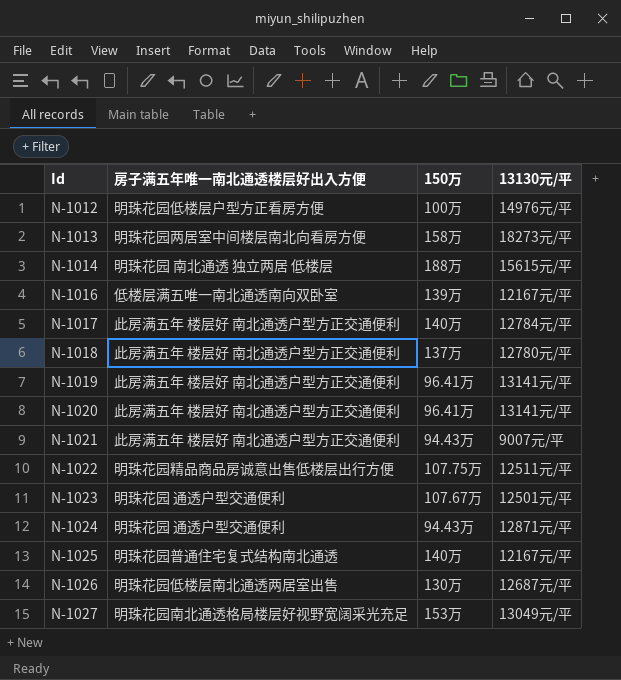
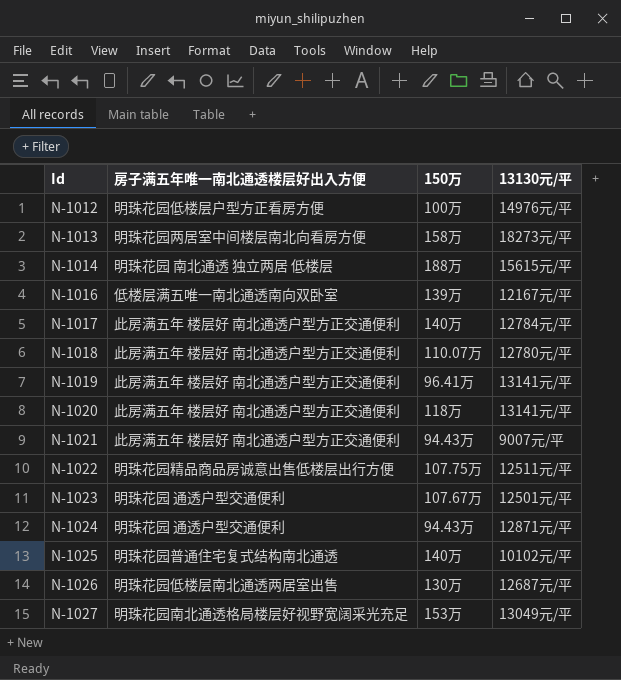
N-1018 | 150万: 137万 -> 110.07万
N-1020 | 150万: 96.41万 -> 118万
N-1025 | 13130元/平: 12167元/平 -> 10102元/平

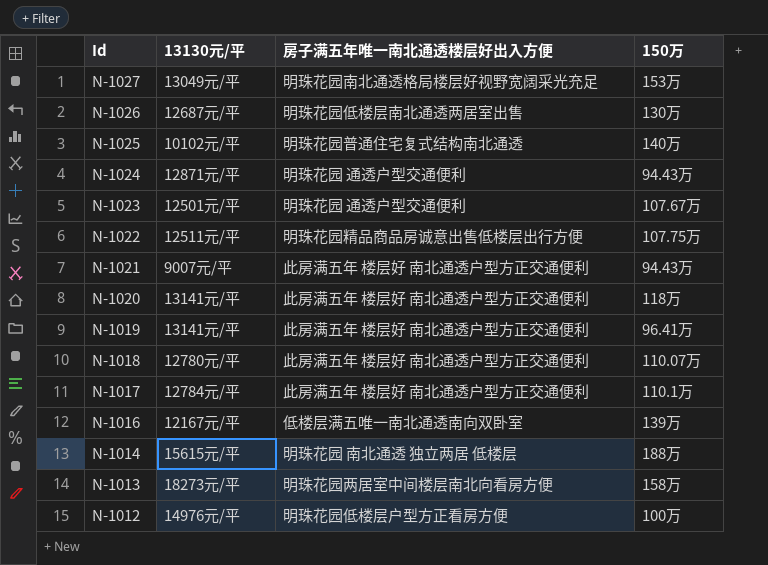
row order: Id ascending -> Id descending
column 13130元/平 | position: 4 -> 2
N-1017 | 150万: 140万 -> 110.1万

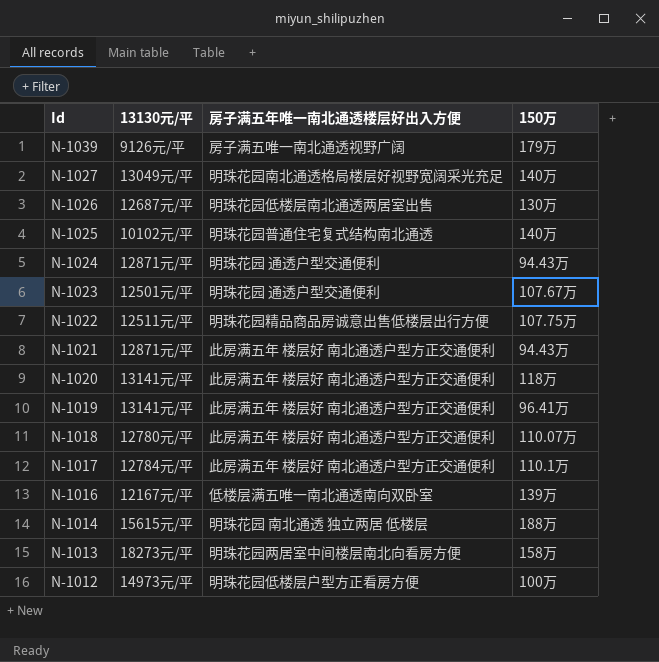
row N-1039: none -> 9126元/平 | 房子满五唯一南北通透视野广阔 | 179万
N-1027 | 150万: 153万 -> 140万
N-1021 | 13130元/平: 9007元/平 -> 12871元/平
N-1012 | 13130元/平: 14976元/平 -> 14973元/平

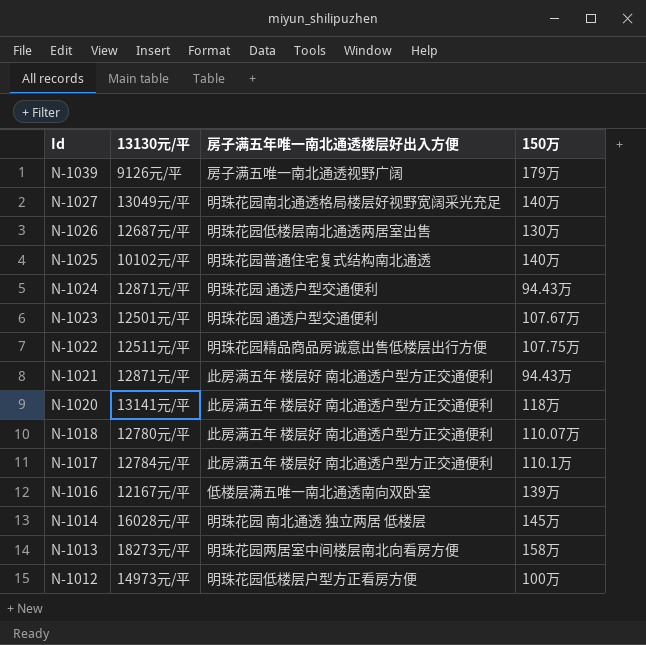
row N-1019: 13141元/平 | 此房满五年 楼层好 南北通透户型方正交通便利 | 96.41万 -> none
N-1014 | 13130元/平: 15615元/平 -> 16028元/平
N-1014 | 150万: 188万 -> 145万

